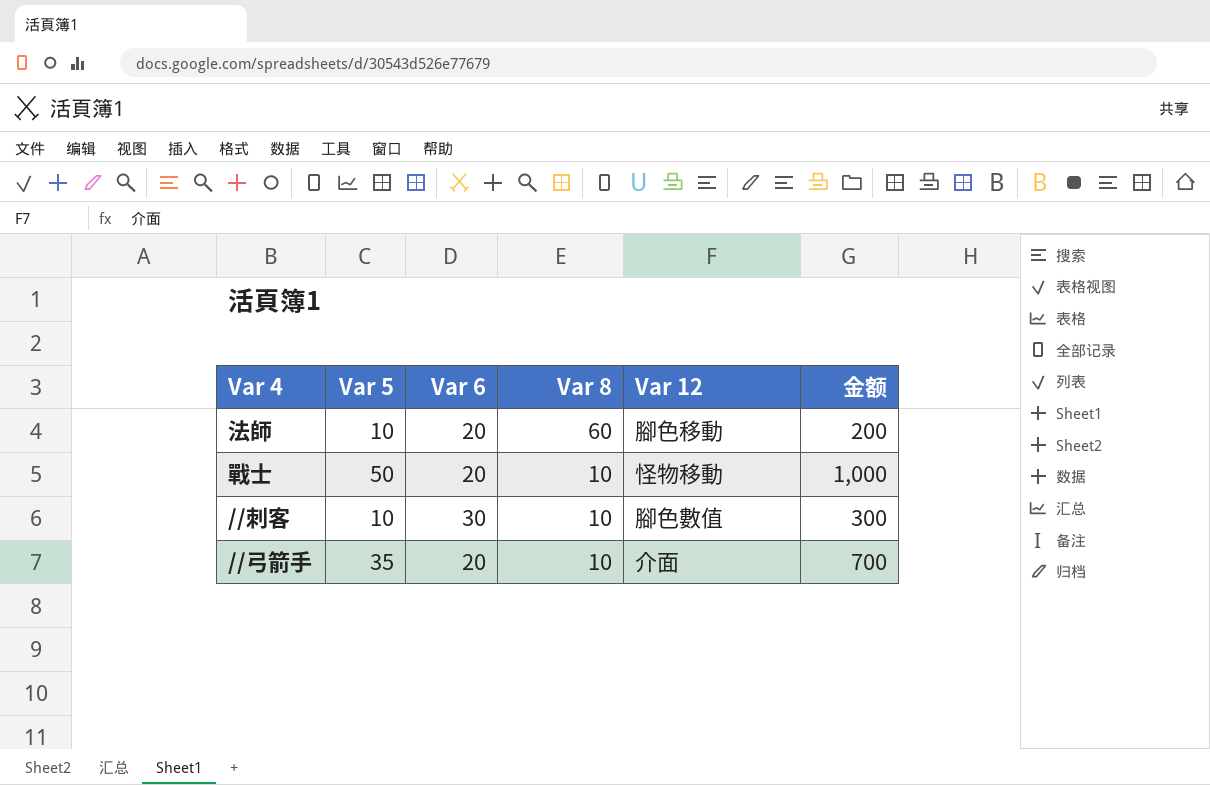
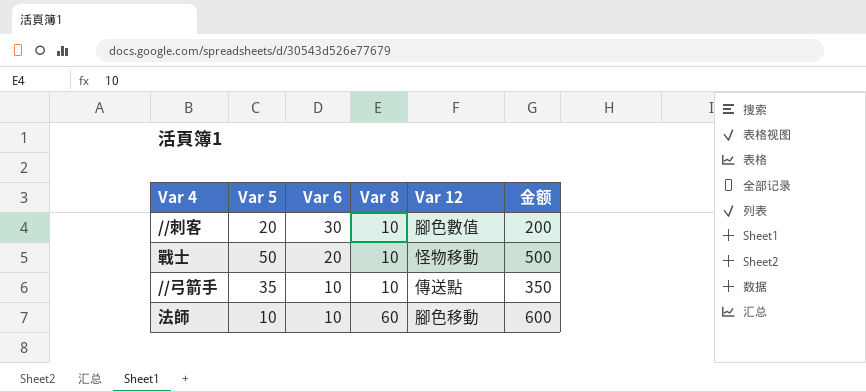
row order: Var 8 descending -> Var 6 descending
column 金额 | formula: [Var 5] * [Var 6] -> [Var 5] * [Var 8]
//刺客 | Var 5: 10 -> 20
//弓箭手 | Var 6: 20 -> 10
//弓箭手 | Var 12: 介面 -> 傳送點
法師 | Var 6: 20 -> 10

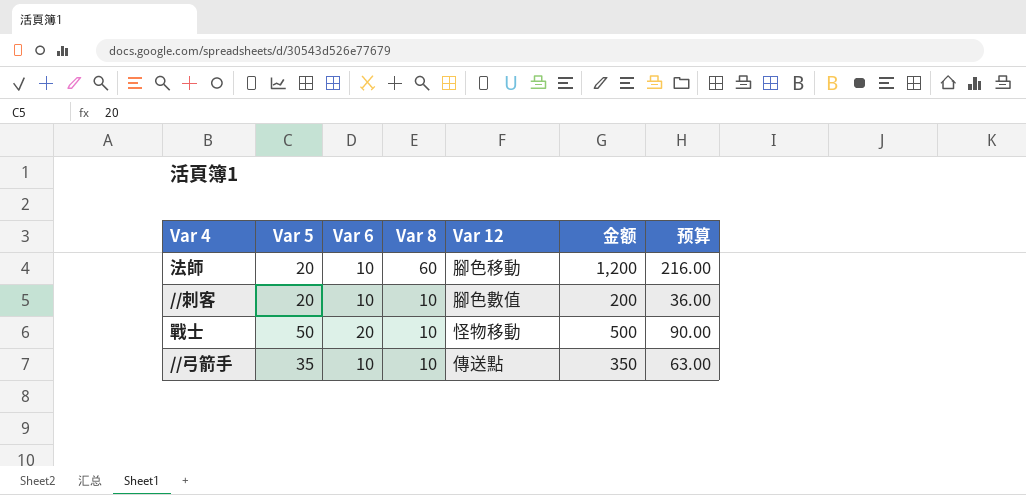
row order: Var 6 descending -> Var 8 descending
column 预算 | formula: none -> [金额] * 0.18
法師 | Var 5: 10 -> 20
法師 | 金额: 600 -> 1,200
//刺客 | Var 6: 30 -> 10

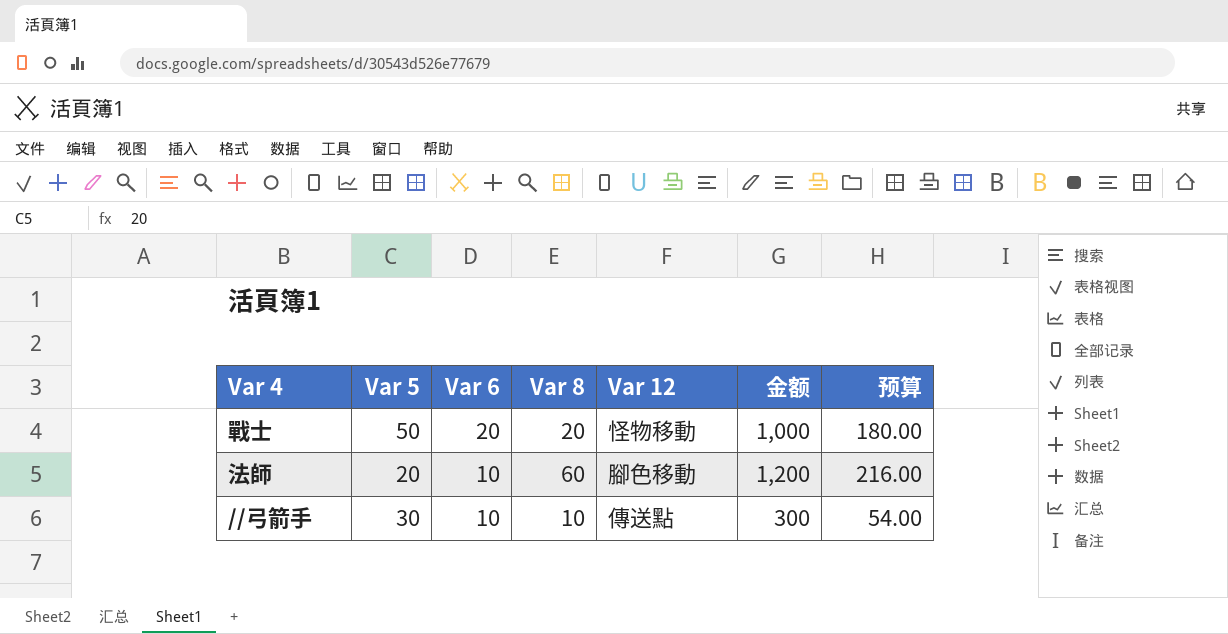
row order: Var 8 descending -> Var 6 descending
row //刺客: 20 | 10 | 10 | 腳色數值 | 200 | 36.00 -> none
戰士 | Var 8: 10 -> 20
戰士 | 金额: 500 -> 1,000
戰士 | 预算: 90.00 -> 180.00
//弓箭手 | Var 5: 35 -> 30
//弓箭手 | 金额: 350 -> 300
//弓箭手 | 预算: 63.00 -> 54.00

